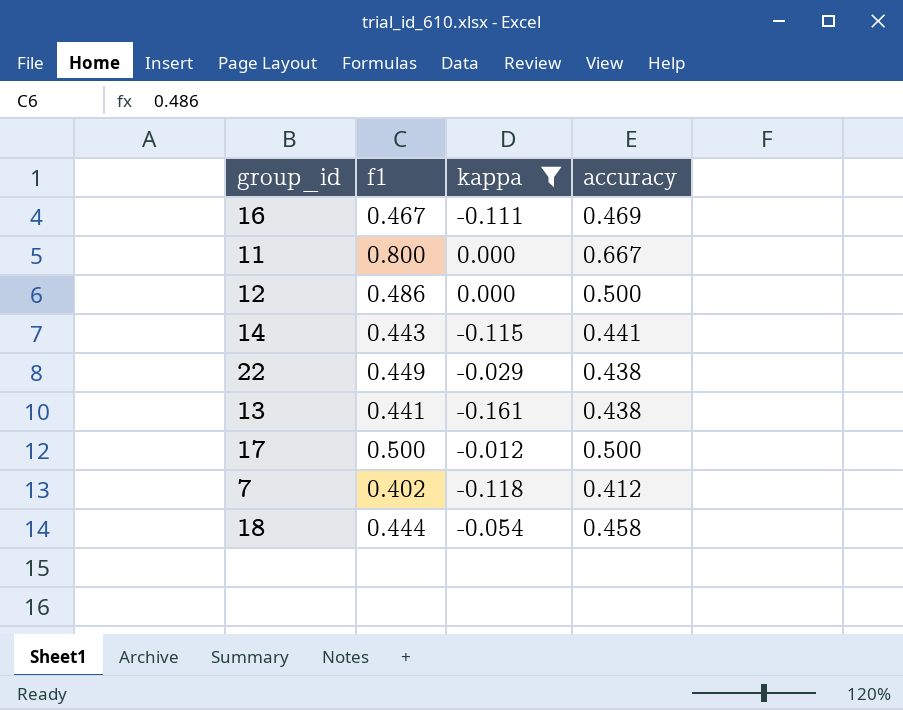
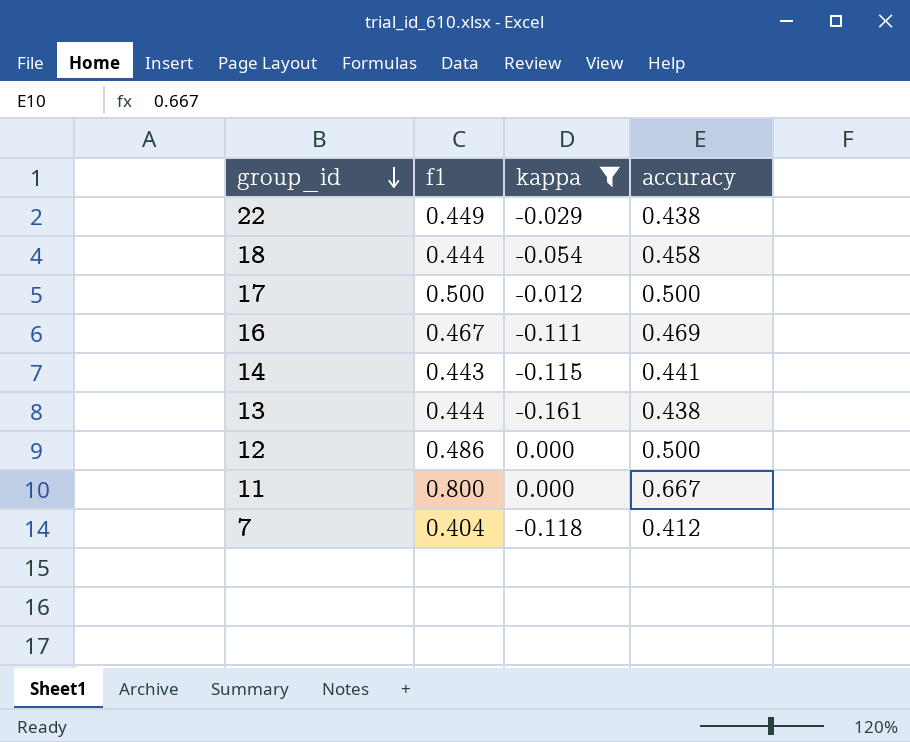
row order: none -> group_id descending
13 | f1: 0.441 -> 0.444
7 | f1: 0.402 -> 0.404

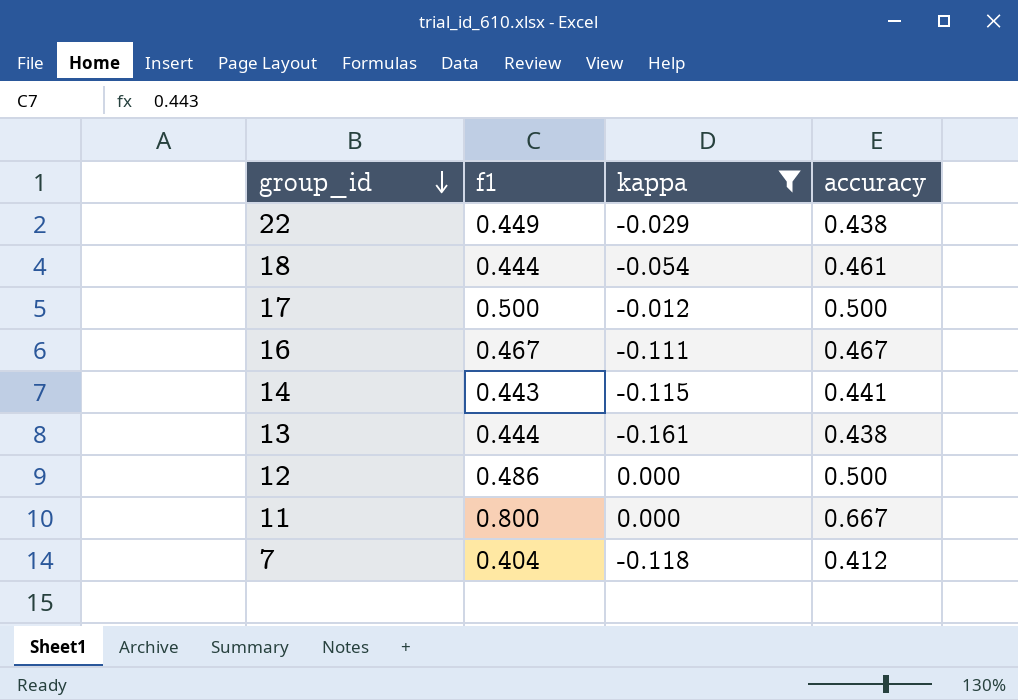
18 | accuracy: 0.458 -> 0.461
16 | accuracy: 0.469 -> 0.467

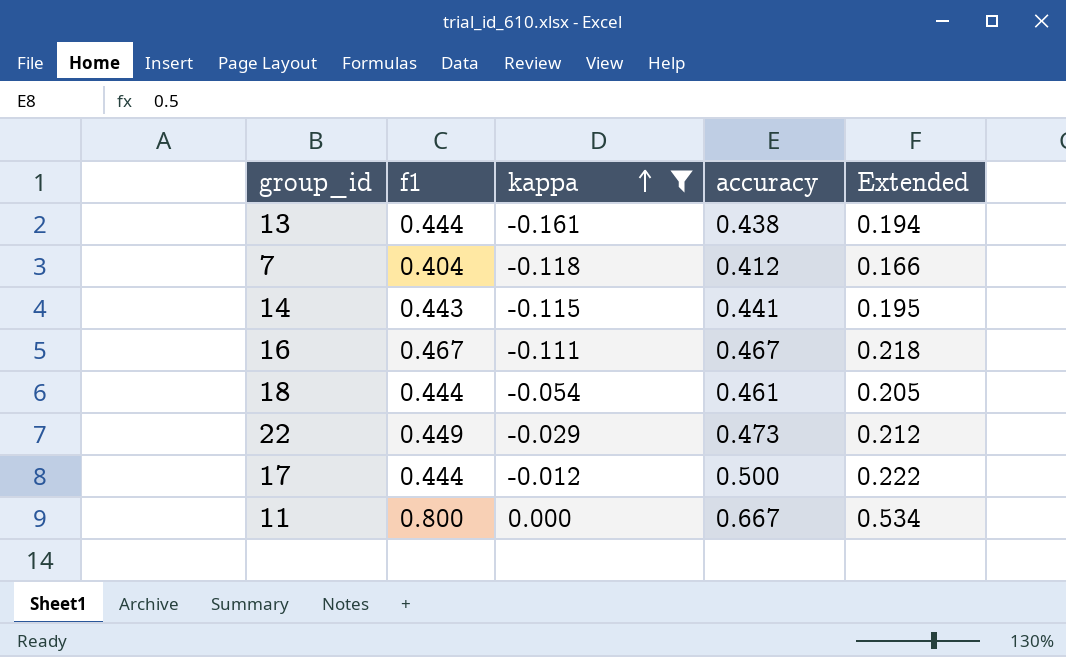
row order: group_id descending -> kappa ascending
column Extended | formula: none -> [f1] * [accuracy]
row 12: 0.486 | 0.000 | 0.500 -> none
22 | accuracy: 0.438 -> 0.473
17 | f1: 0.500 -> 0.444

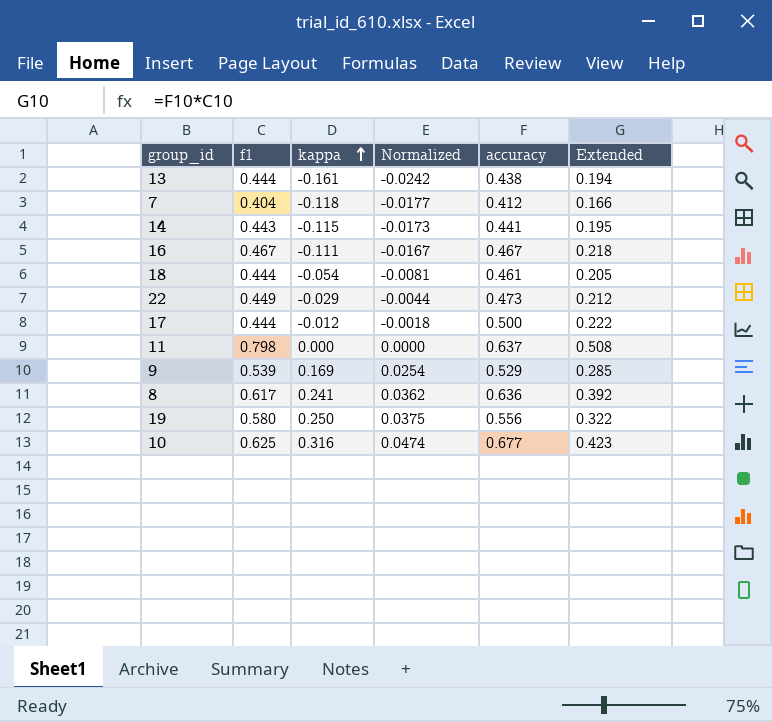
filter: kappa <= 0.000 -> none
column Normalized | formula: none -> [kappa] * 0.15
11 | f1: 0.800 -> 0.798
11 | accuracy: 0.667 -> 0.637
11 | Extended: 0.534 -> 0.508

